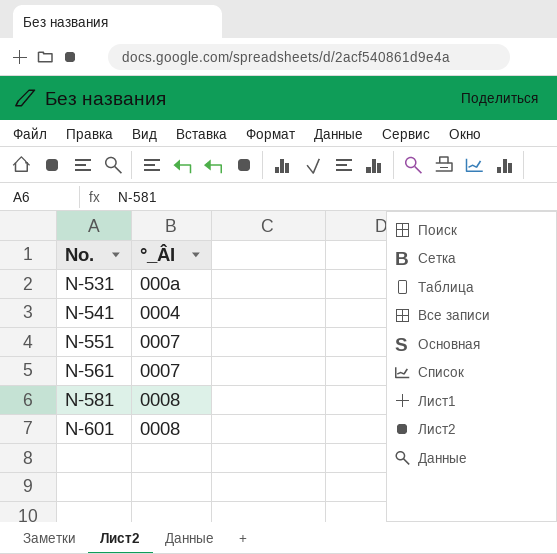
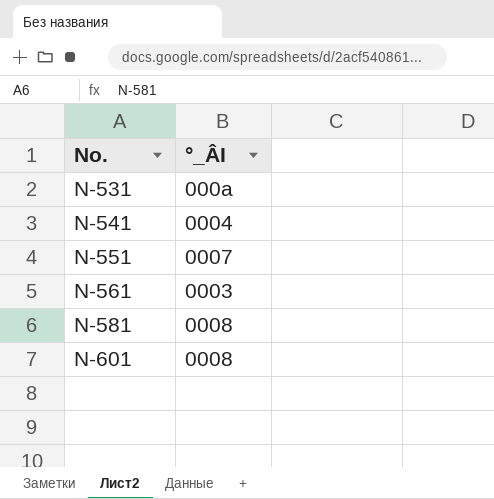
N-561 | °_ÂI: 0007 -> 0003

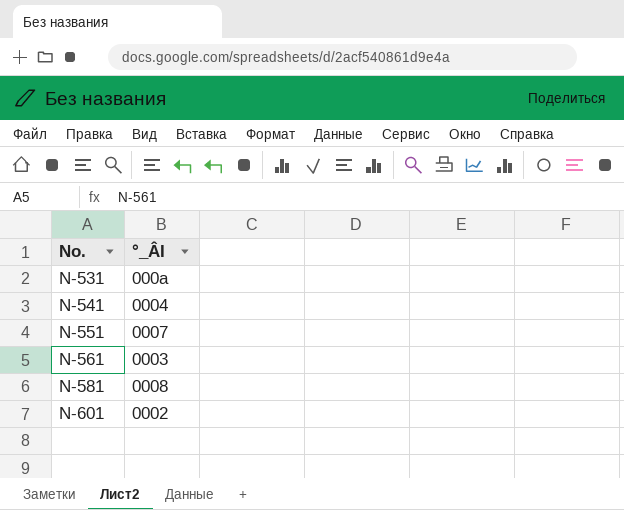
N-601 | °_ÂI: 0008 -> 0002

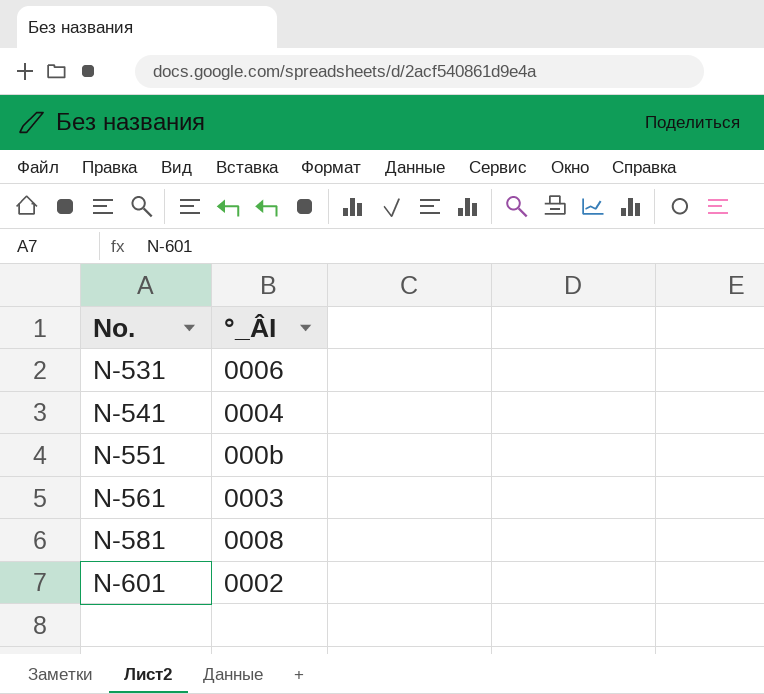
N-531 | °_ÂI: 000a -> 0006
N-551 | °_ÂI: 0007 -> 000b

